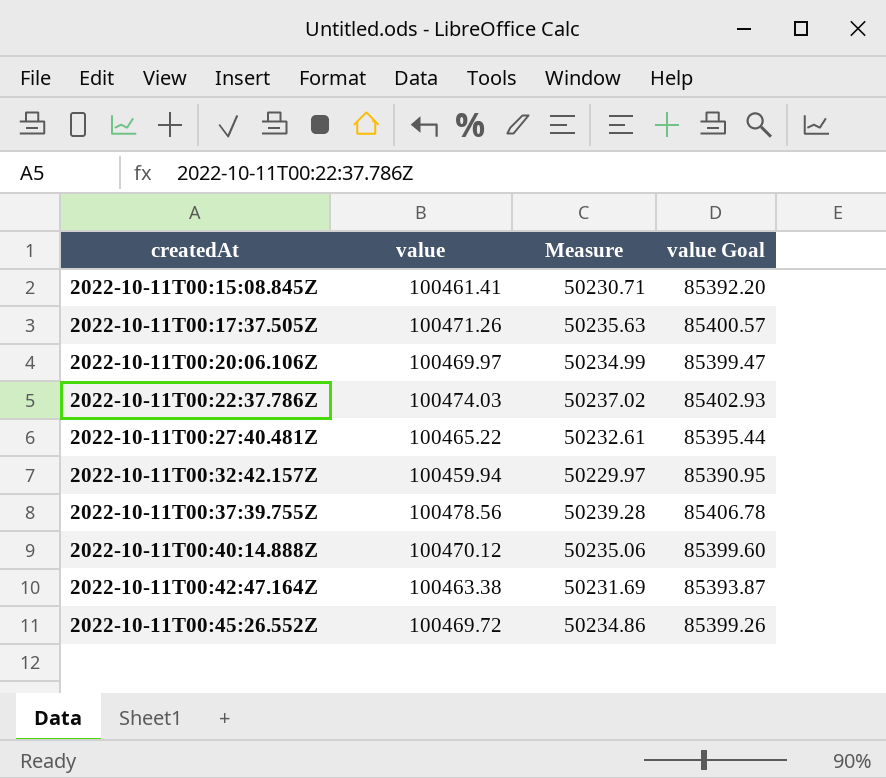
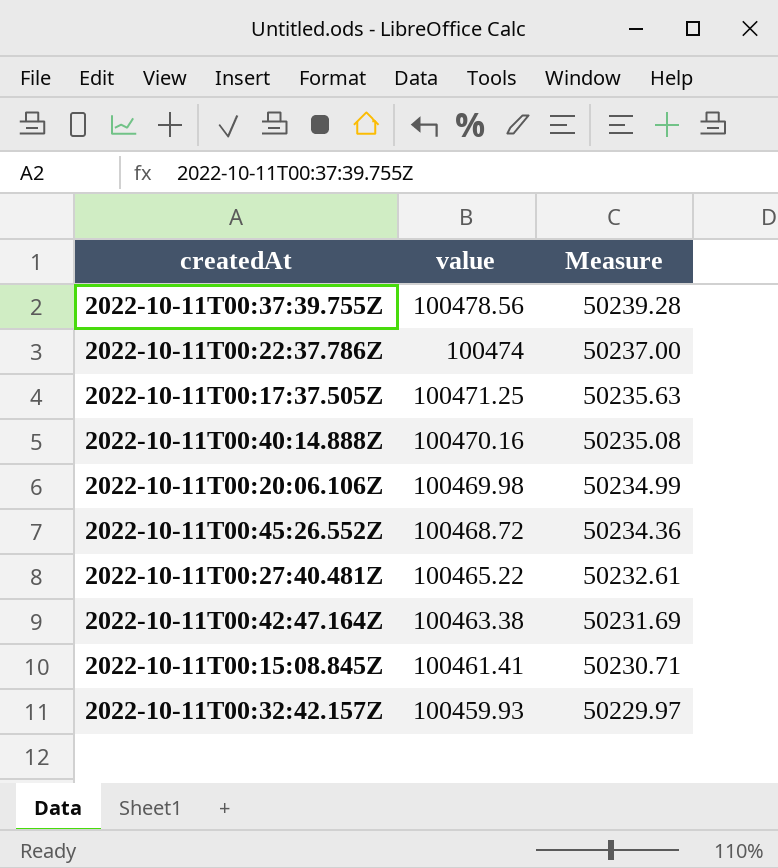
row order: createdAt ascending -> value descending
column value Goal | formula: [value] * 0.85 -> none
2022-10-11T00:22:37.786Z | value: 100474.03 -> 100474
2022-10-11T00:22:37.786Z | Measure: 50237.02 -> 50237.00
2022-10-11T00:17:37.505Z | value: 100471.26 -> 100471.25
2022-10-11T00:40:14.888Z | value: 100470.12 -> 100470.16
2022-10-11T00:40:14.888Z | Measure: 50235.06 -> 50235.08
2022-10-11T00:20:06.106Z | value: 100469.97 -> 100469.98
2022-10-11T00:45:26.552Z | value: 100469.72 -> 100468.72
2022-10-11T00:45:26.552Z | Measure: 50234.86 -> 50234.36
2022-10-11T00:32:42.157Z | value: 100459.94 -> 100459.93

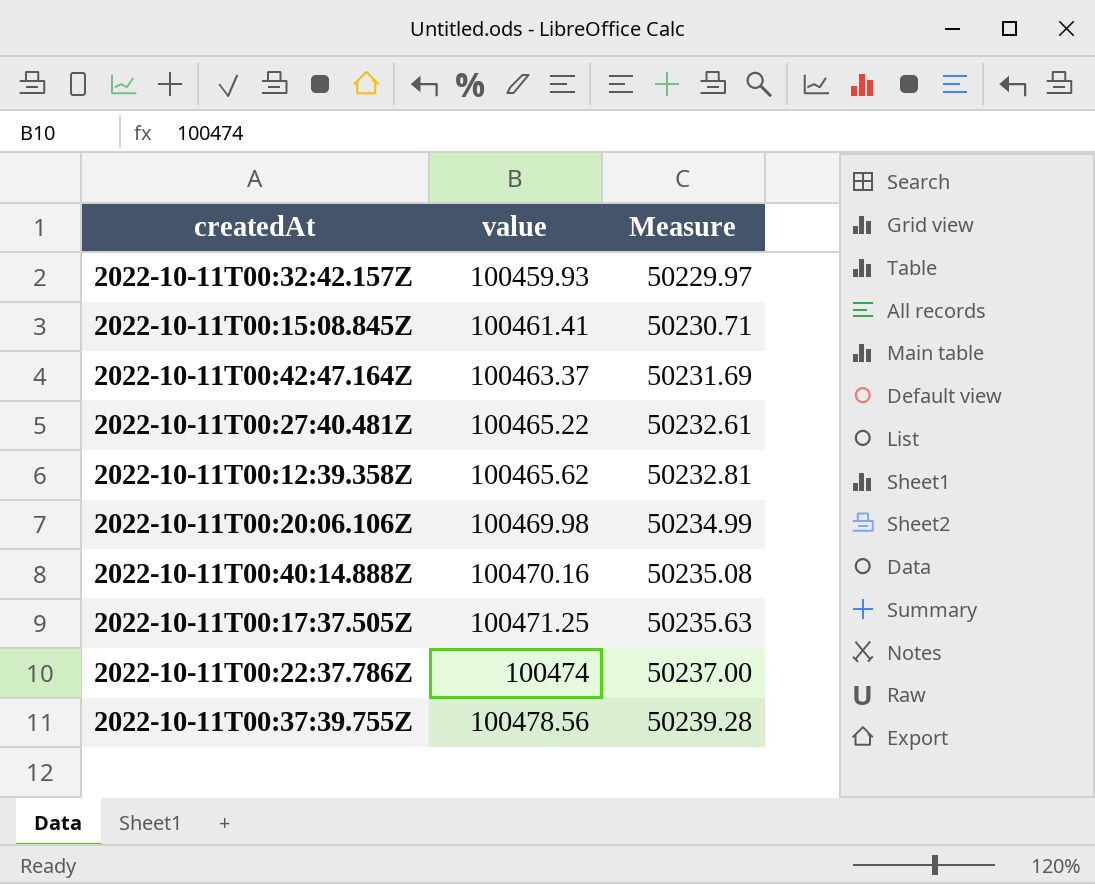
row order: value descending -> value ascending
row 2022-10-11T00:45:26.552Z: 100468.72 | 50234.36 -> none
2022-10-11T00:42:47.164Z | value: 100463.38 -> 100463.37
row 2022-10-11T00:12:39.358Z: none -> 100465.62 | 50232.81

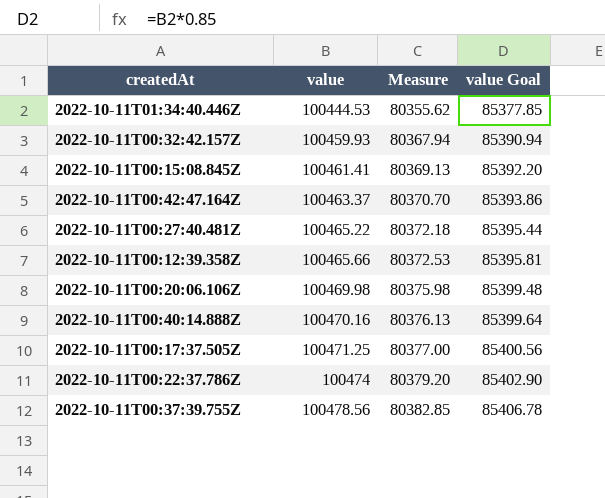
column Measure | formula: [value] * 0.5 -> [value] * 0.8
column value Goal | formula: none -> [value] * 0.85
row 2022-10-11T01:34:40.446Z: none -> 100444.53 | 80355.62 | 85377.85
2022-10-11T00:12:39.358Z | value: 100465.62 -> 100465.66

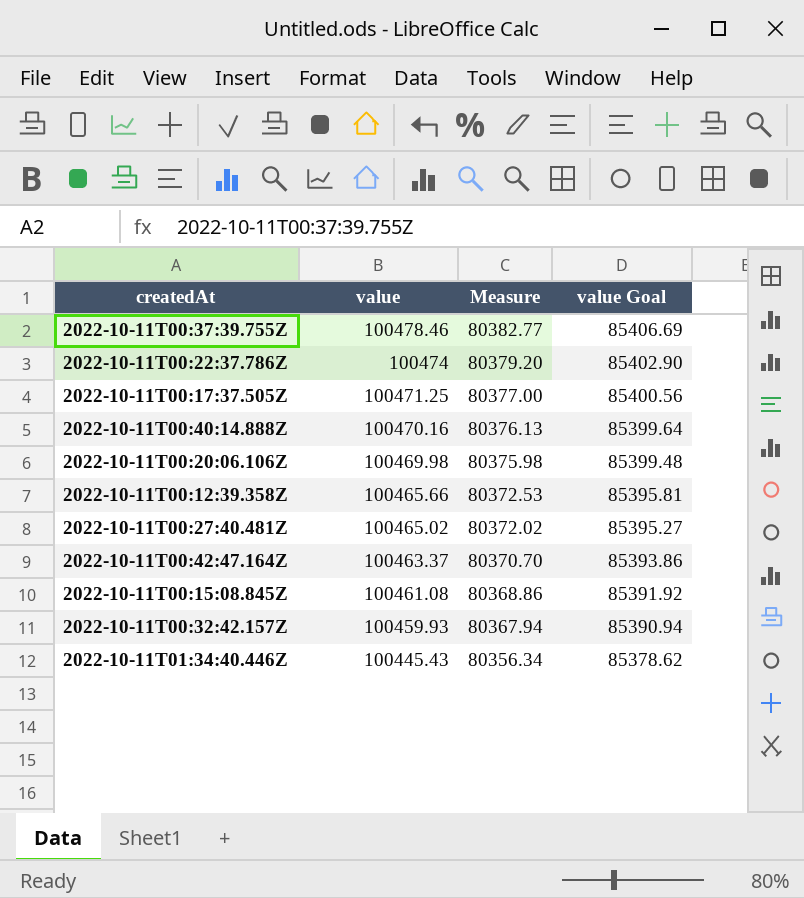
row order: value ascending -> value descending
2022-10-11T00:37:39.755Z | value: 100478.56 -> 100478.46
2022-10-11T00:37:39.755Z | Measure: 80382.85 -> 80382.77
2022-10-11T00:37:39.755Z | value Goal: 85406.78 -> 85406.69
2022-10-11T00:27:40.481Z | value: 100465.22 -> 100465.02
2022-10-11T00:27:40.481Z | Measure: 80372.18 -> 80372.02
2022-10-11T00:27:40.481Z | value Goal: 85395.44 -> 85395.27
2022-10-11T00:15:08.845Z | value: 100461.41 -> 100461.08
2022-10-11T00:15:08.845Z | Measure: 80369.13 -> 80368.86
2022-10-11T00:15:08.845Z | value Goal: 85392.20 -> 85391.92
2022-10-11T01:34:40.446Z | value: 100444.53 -> 100445.43
2022-10-11T01:34:40.446Z | Measure: 80355.62 -> 80356.34
2022-10-11T01:34:40.446Z | value Goal: 85377.85 -> 85378.62

